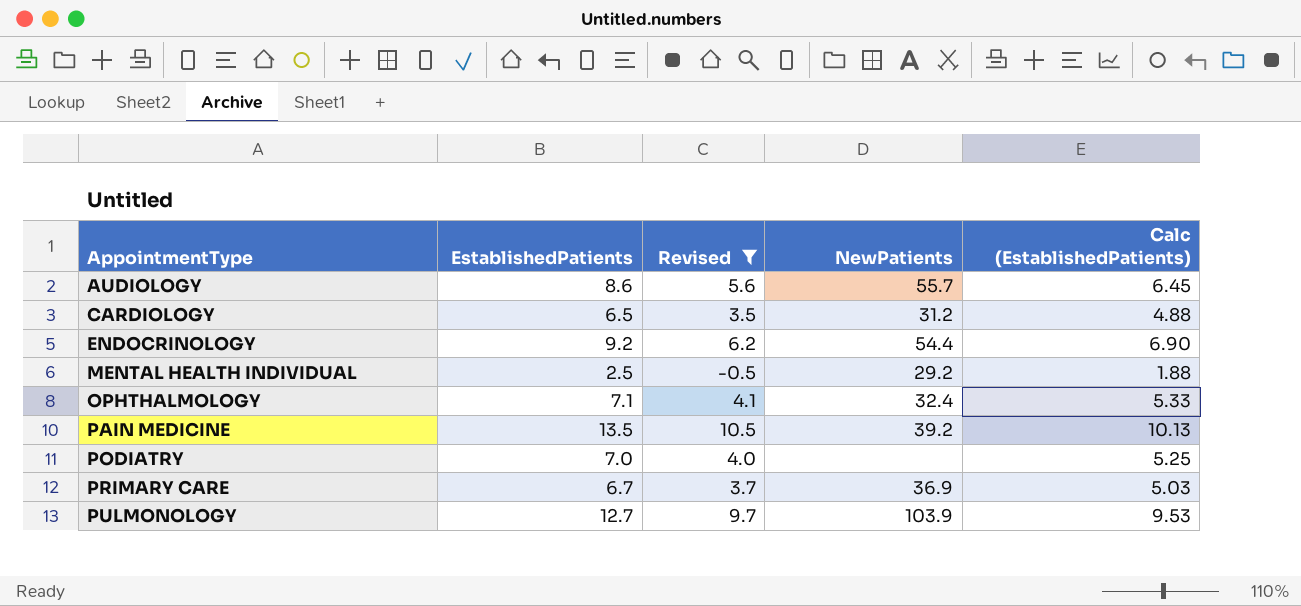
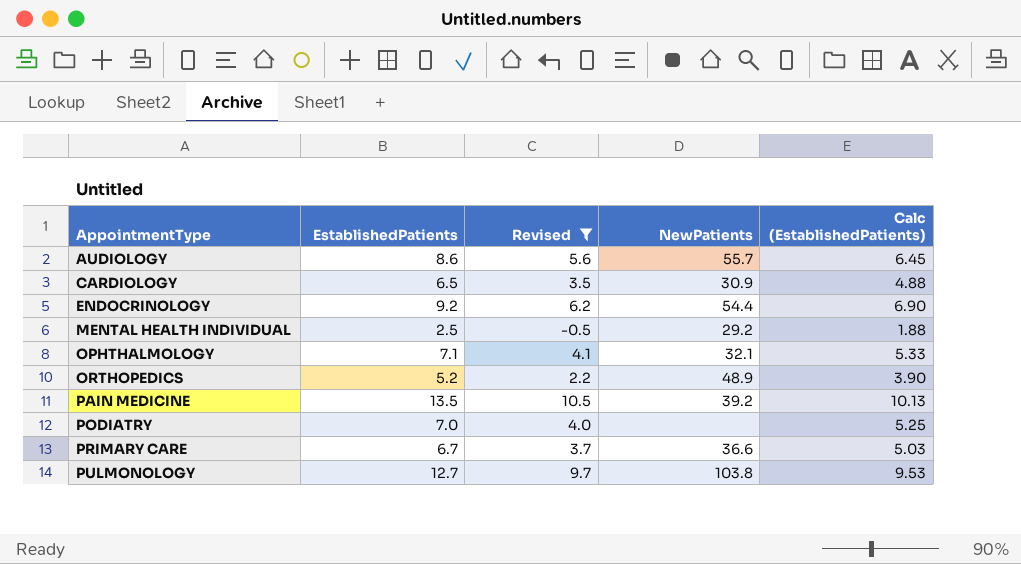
CARDIOLOGY | NewPatients: 31.2 -> 30.9
OPHTHALMOLOGY | NewPatients: 32.4 -> 32.1
row ORTHOPEDICS: none -> 5.2 | 2.2 | 48.9 | 3.90
PRIMARY CARE | NewPatients: 36.9 -> 36.6
PULMONOLOGY | NewPatients: 103.9 -> 103.8

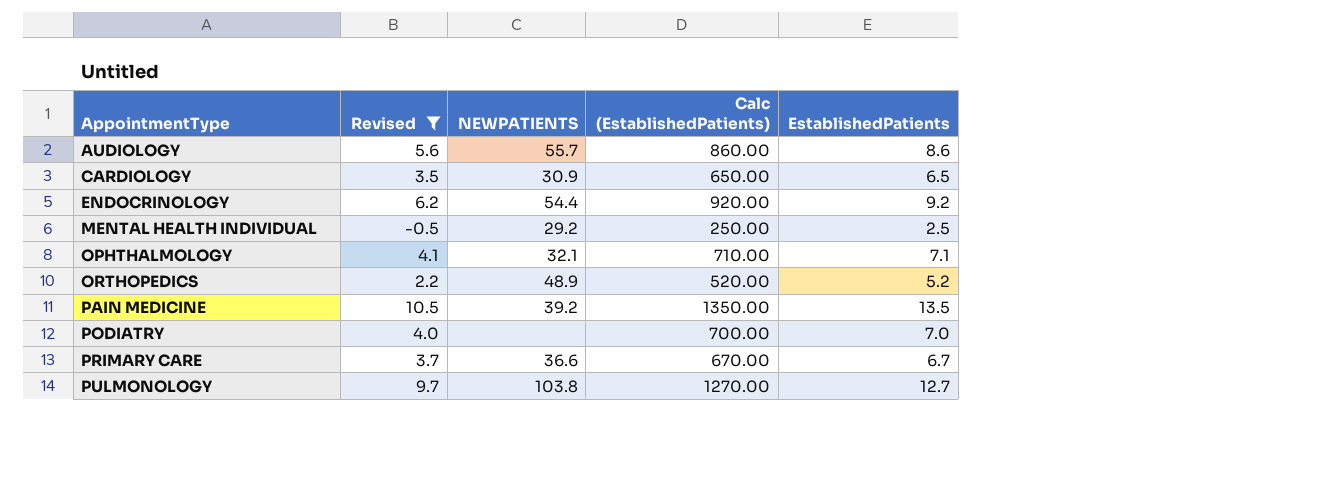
column name: NewPatients -> NEWPATIENTS
column Calc (EstablishedPatients) | formula: [EstablishedPatients] * 0.75 -> [EstablishedPatients] * 100
column EstablishedPatients | position: 2 -> 5

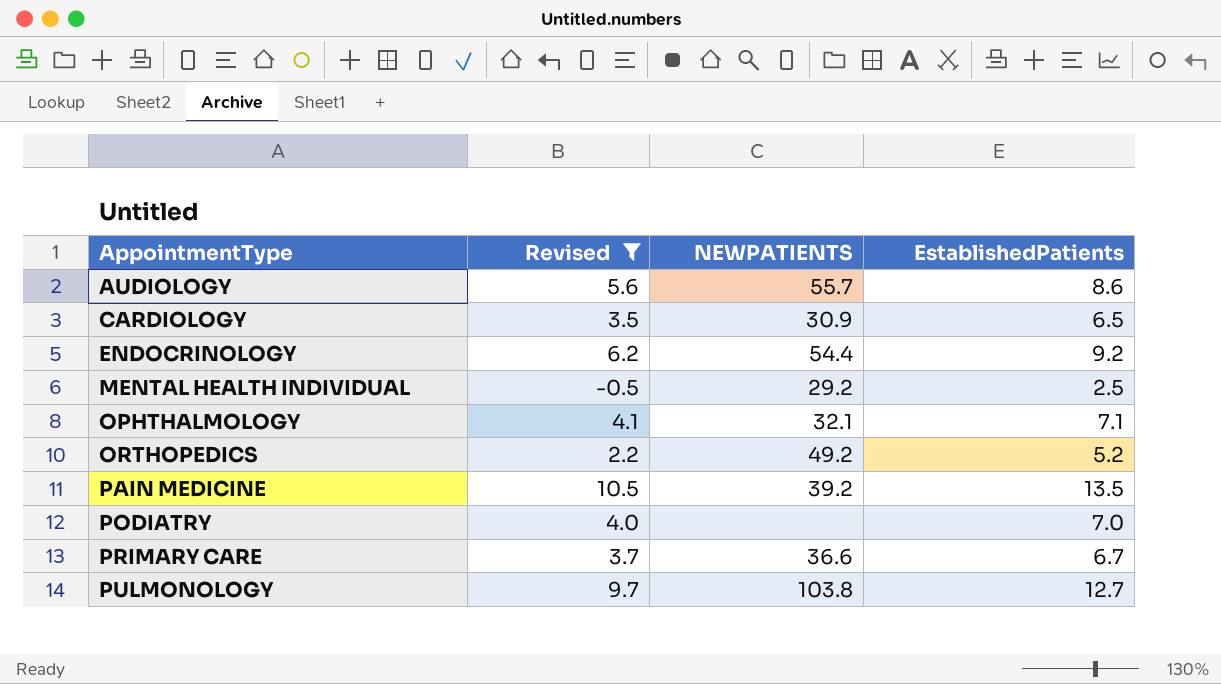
column Calc (EstablishedPatients) | formula: [EstablishedPatients] * 100 -> none
ORTHOPEDICS | NEWPATIENTS: 48.9 -> 49.2

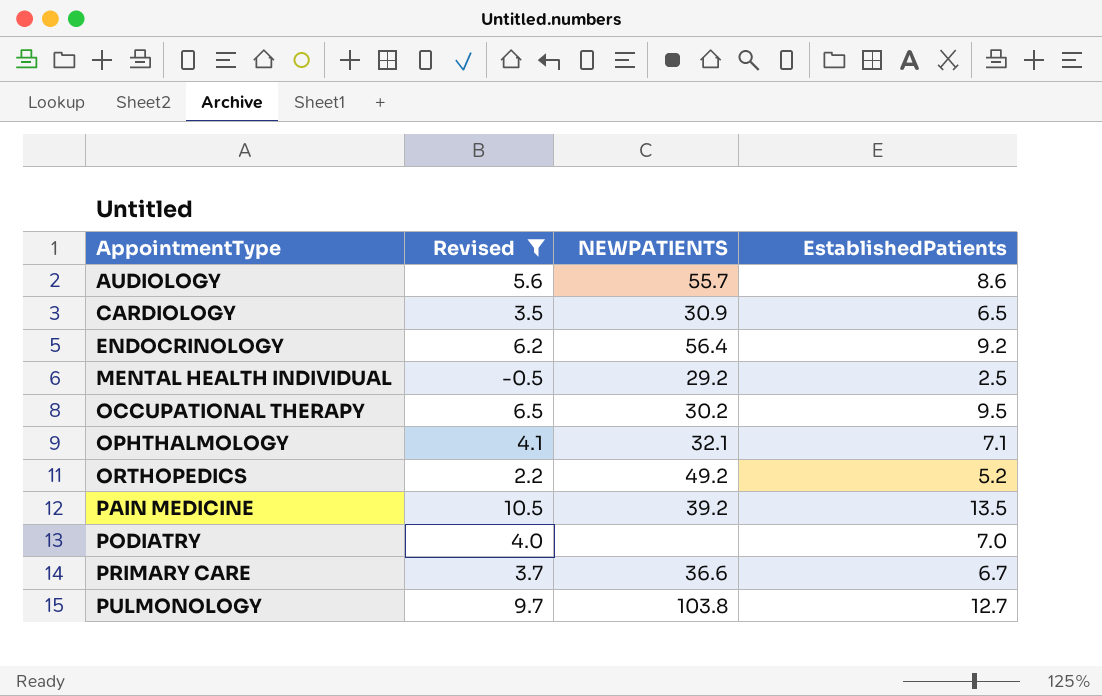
ENDOCRINOLOGY | NEWPATIENTS: 54.4 -> 56.4
row OCCUPATIONAL THERAPY: none -> 6.5 | 30.2 | 9.5

